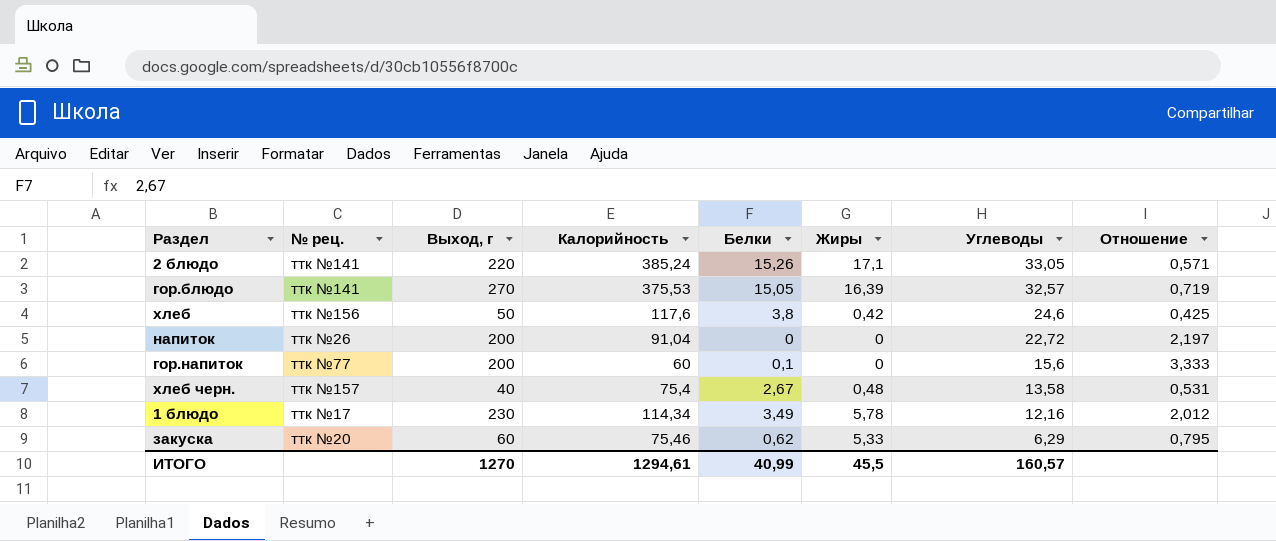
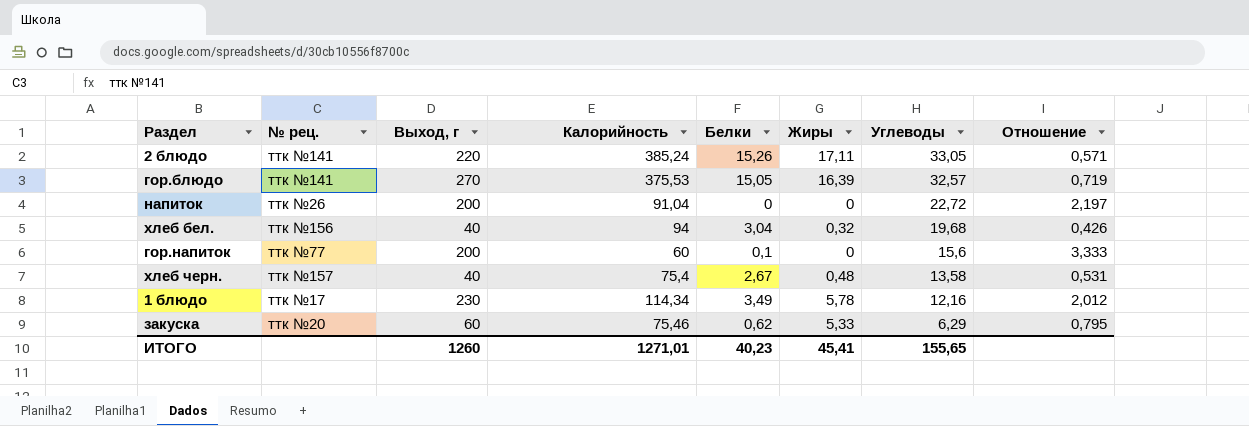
row хлеб: ттк №156 | 50 | 117,6 | 3,8 | 0,42 | 24,6 | 0,425 -> none
2 блюдо | Жиры: 17,1 -> 17,11
row хлеб бел.: none -> ттк №156 | 40 | 94 | 3,04 | 0,32 | 19,68 | 0,426
ИТОГО | Выход, г: 1270 -> 1260
ИТОГО | Калорийность: 1294,61 -> 1271,01
ИТОГО | Белки: 40,99 -> 40,23
ИТОГО | Жиры: 45,5 -> 45,41
ИТОГО | Углеводы: 160,57 -> 155,65

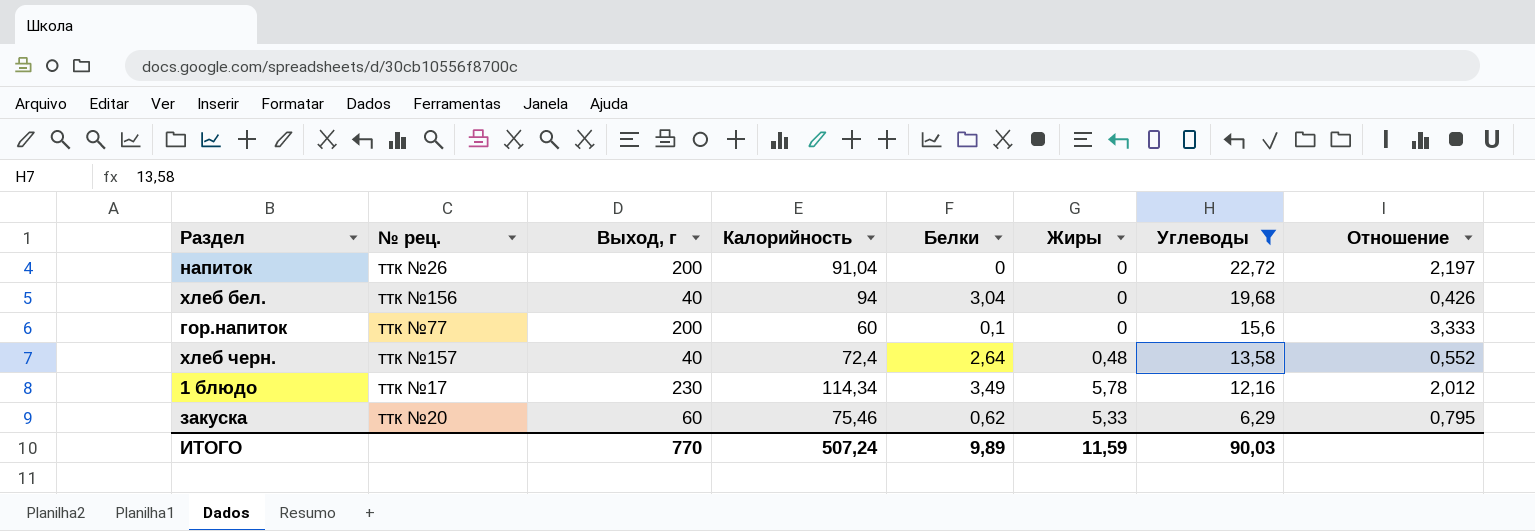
filter: none -> Углеводы <= 22,72
хлеб бел. | Жиры: 0,32 -> 0
хлеб черн. | Калорийность: 75,4 -> 72,4
хлеб черн. | Белки: 2,67 -> 2,64
хлеб черн. | Отношение: 0,531 -> 0,552
ИТОГО | Выход, г: 1260 -> 770
ИТОГО | Калорийность: 1271,01 -> 507,24
ИТОГО | Белки: 40,23 -> 9,89
ИТОГО | Жиры: 45,41 -> 11,59
ИТОГО | Углеводы: 155,65 -> 90,03

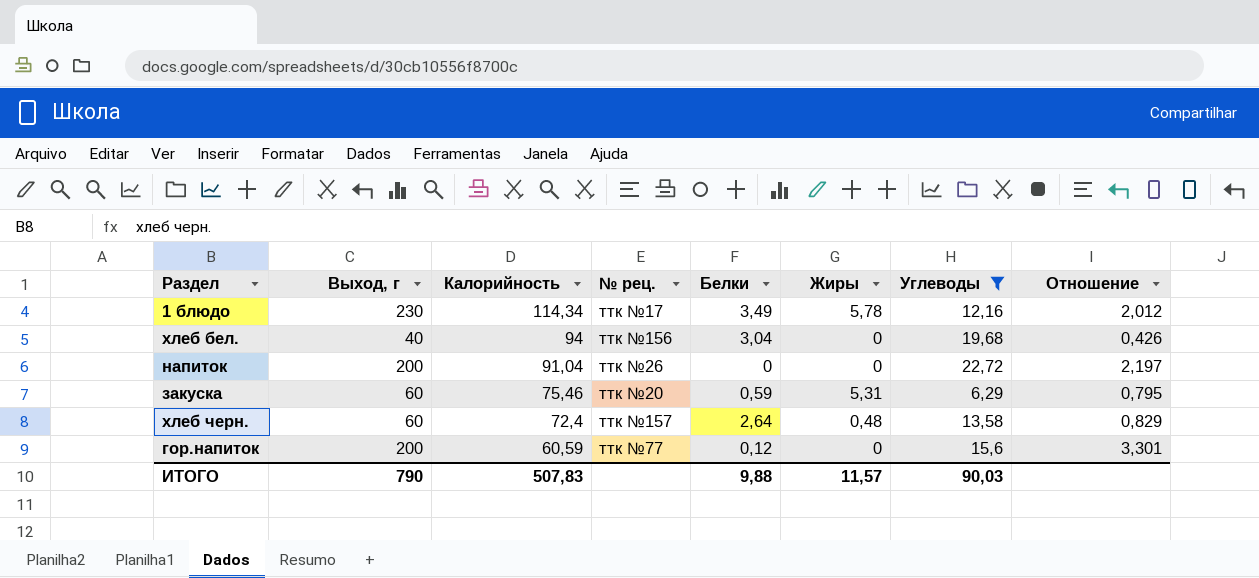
row order: Углеводы descending -> Калорийность descending
column № рец. | position: 2 -> 4
закуска | Белки: 0,62 -> 0,59
закуска | Жиры: 5,33 -> 5,31
хлеб черн. | Выход, г: 40 -> 60
хлеб черн. | Отношение: 0,552 -> 0,829
гор.напиток | Калорийность: 60 -> 60,59
гор.напиток | Белки: 0,1 -> 0,12
гор.напиток | Отношение: 3,333 -> 3,301
ИТОГО | Выход, г: 770 -> 790
ИТОГО | Калорийность: 507,24 -> 507,83
ИТОГО | Белки: 9,89 -> 9,88
ИТОГО | Жиры: 11,59 -> 11,57

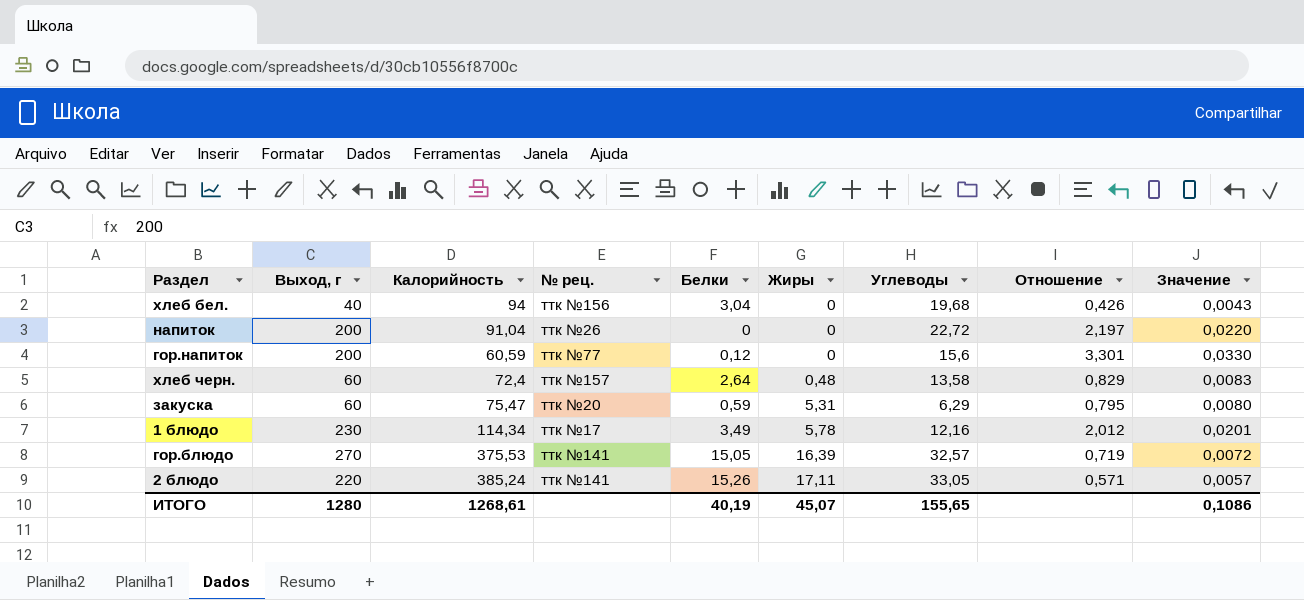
filter: Углеводы <= 22,72 -> none
row order: Калорийность descending -> Жиры ascending
column Значение | formula: none -> [Отношение] * 0,01
закуска | Калорийность: 75,46 -> 75,47
ИТОГО | Выход, г: 790 -> 1280
ИТОГО | Калорийность: 507,83 -> 1268,61
ИТОГО | Белки: 9,88 -> 40,19
ИТОГО | Жиры: 11,57 -> 45,07
ИТОГО | Углеводы: 90,03 -> 155,65

